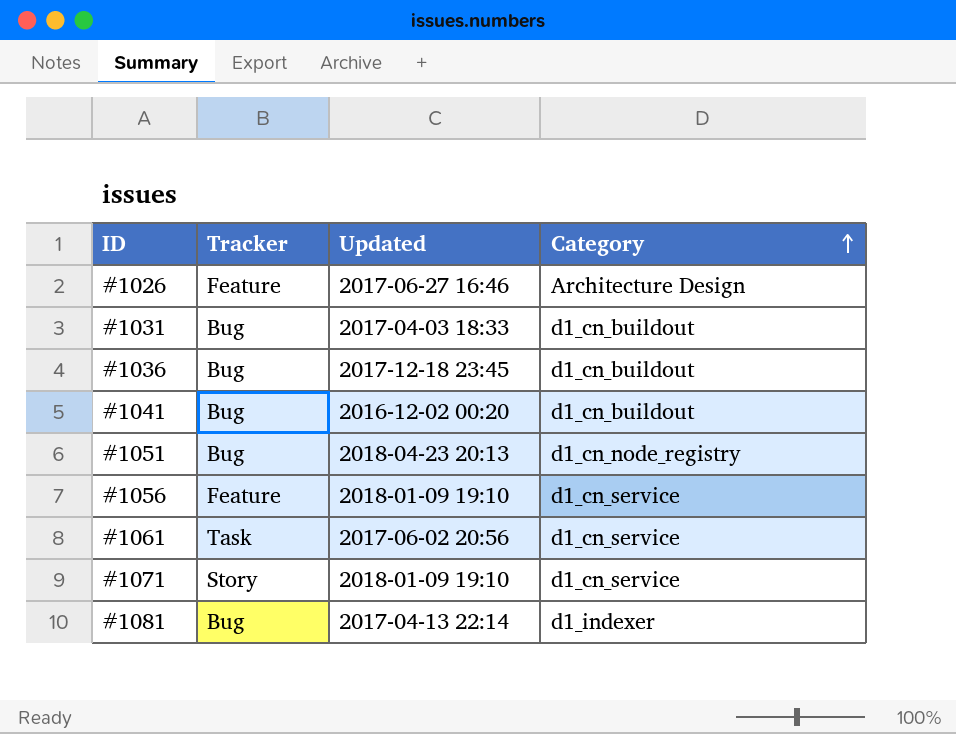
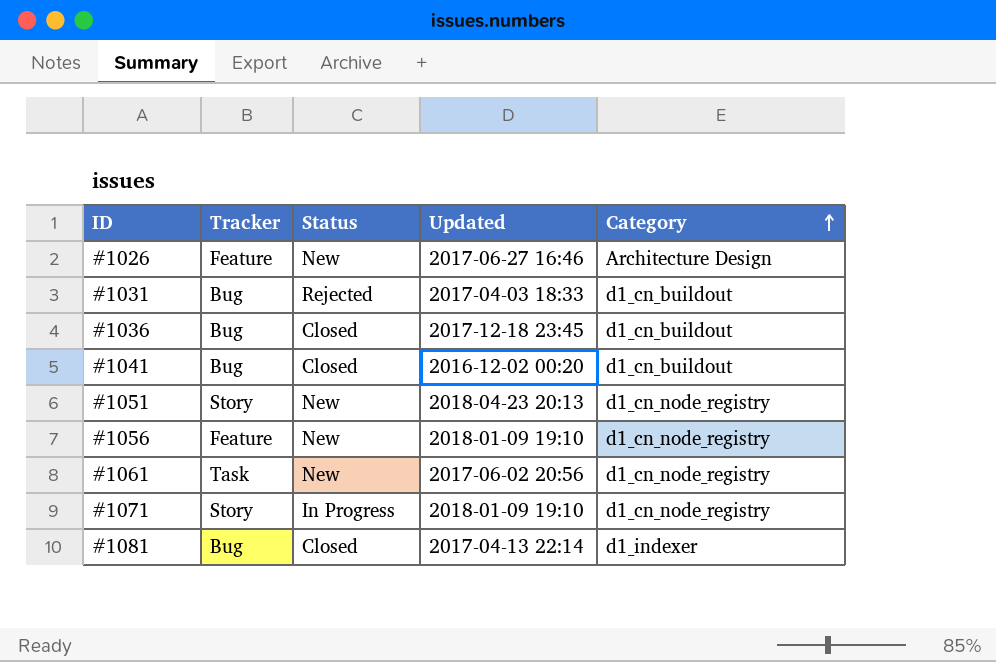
column Status | position: none -> 3
#1051 | Tracker: Bug -> Story
#1056 | Category: d1_cn_service -> d1_cn_node_registry
#1061 | Category: d1_cn_service -> d1_cn_node_registry
#1071 | Category: d1_cn_service -> d1_cn_node_registry

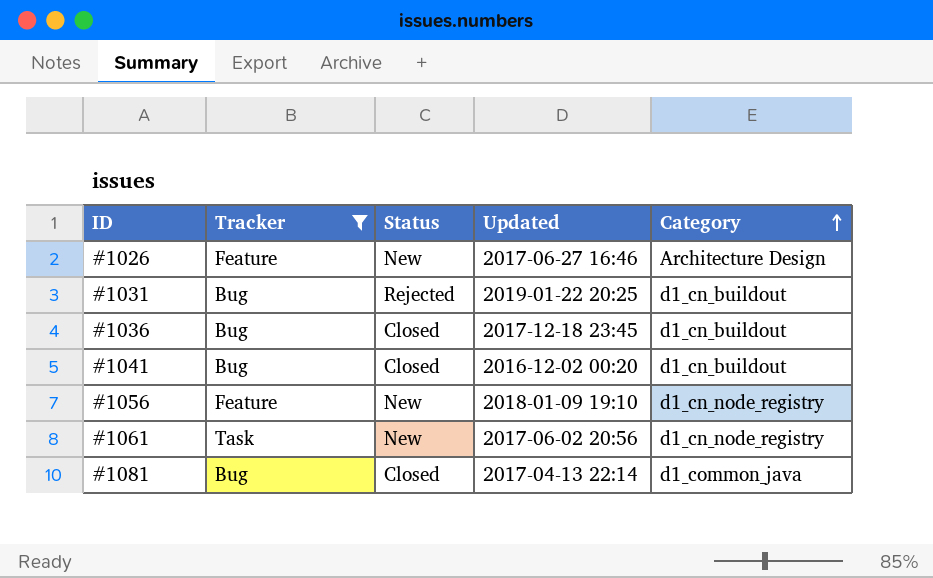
filter: none -> Tracker != Story
#1031 | Updated: 2017-04-03 18:33 -> 2019-01-22 20:25
#1081 | Category: d1_indexer -> d1_common_java

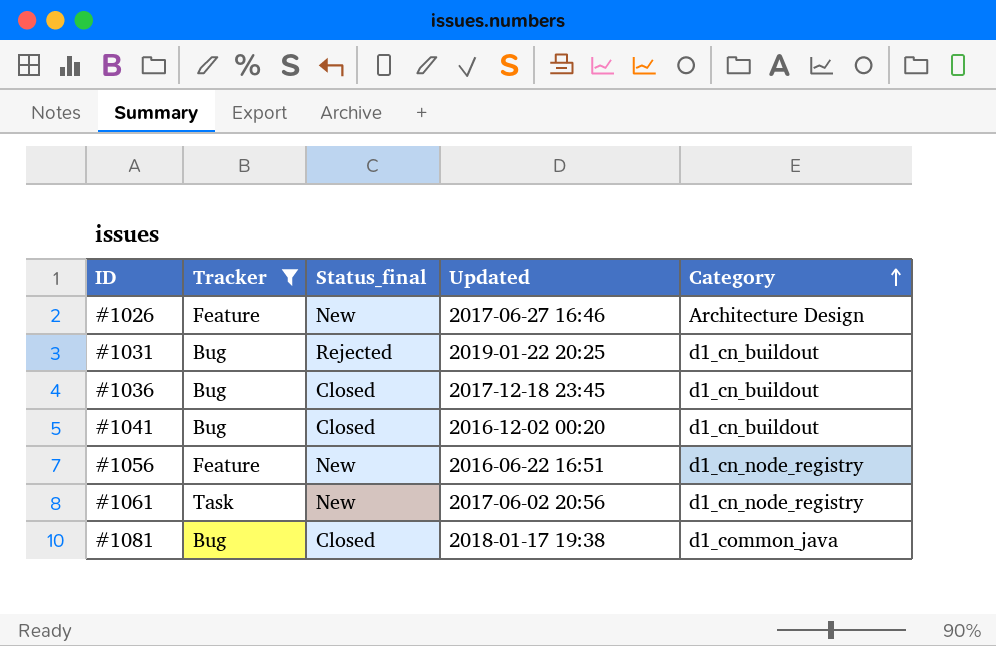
column name: Status -> Status_final
#1056 | Updated: 2018-01-09 19:10 -> 2016-06-22 16:51
#1081 | Updated: 2017-04-13 22:14 -> 2018-01-17 19:38

